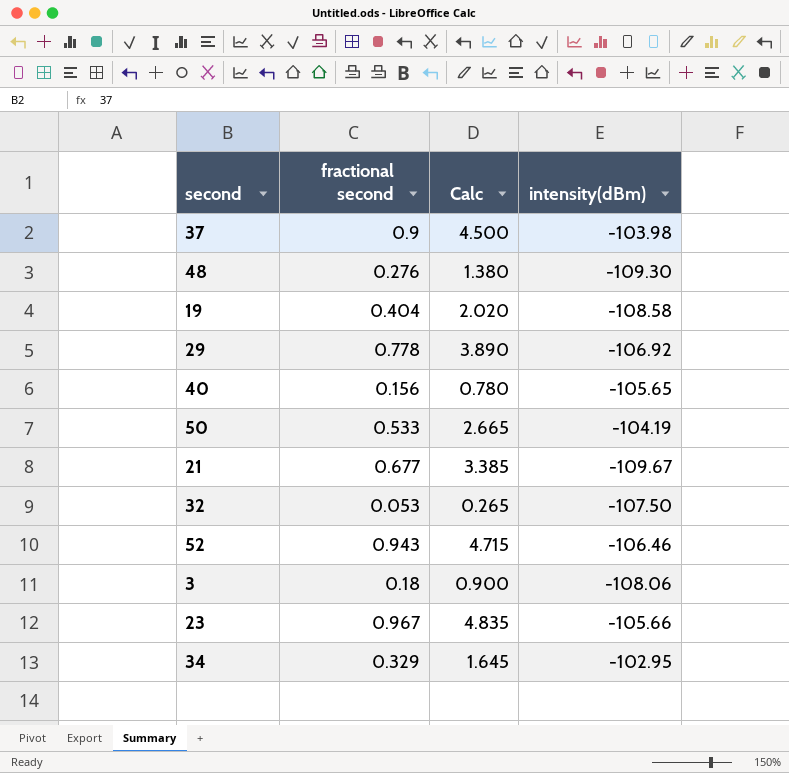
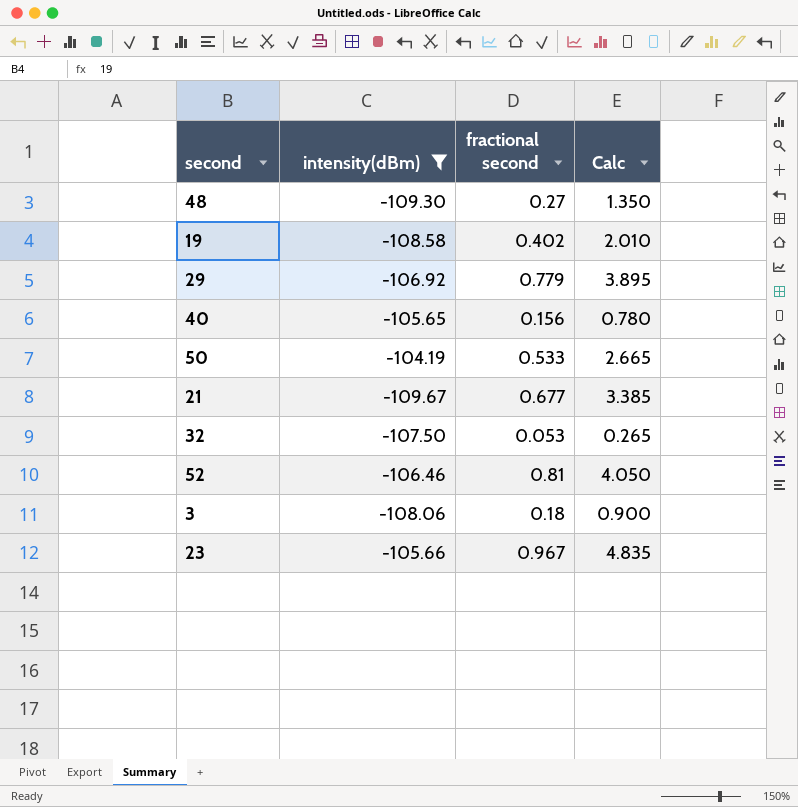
filter: none -> intensity(dBm) <= -104.19
column intensity(dBm) | position: 4 -> 2
48 | fractional second: 0.276 -> 0.27
48 | Calc: 1.380 -> 1.350
19 | fractional second: 0.404 -> 0.402
19 | Calc: 2.020 -> 2.010
29 | fractional second: 0.778 -> 0.779
29 | Calc: 3.890 -> 3.895
52 | fractional second: 0.943 -> 0.81
52 | Calc: 4.715 -> 4.050

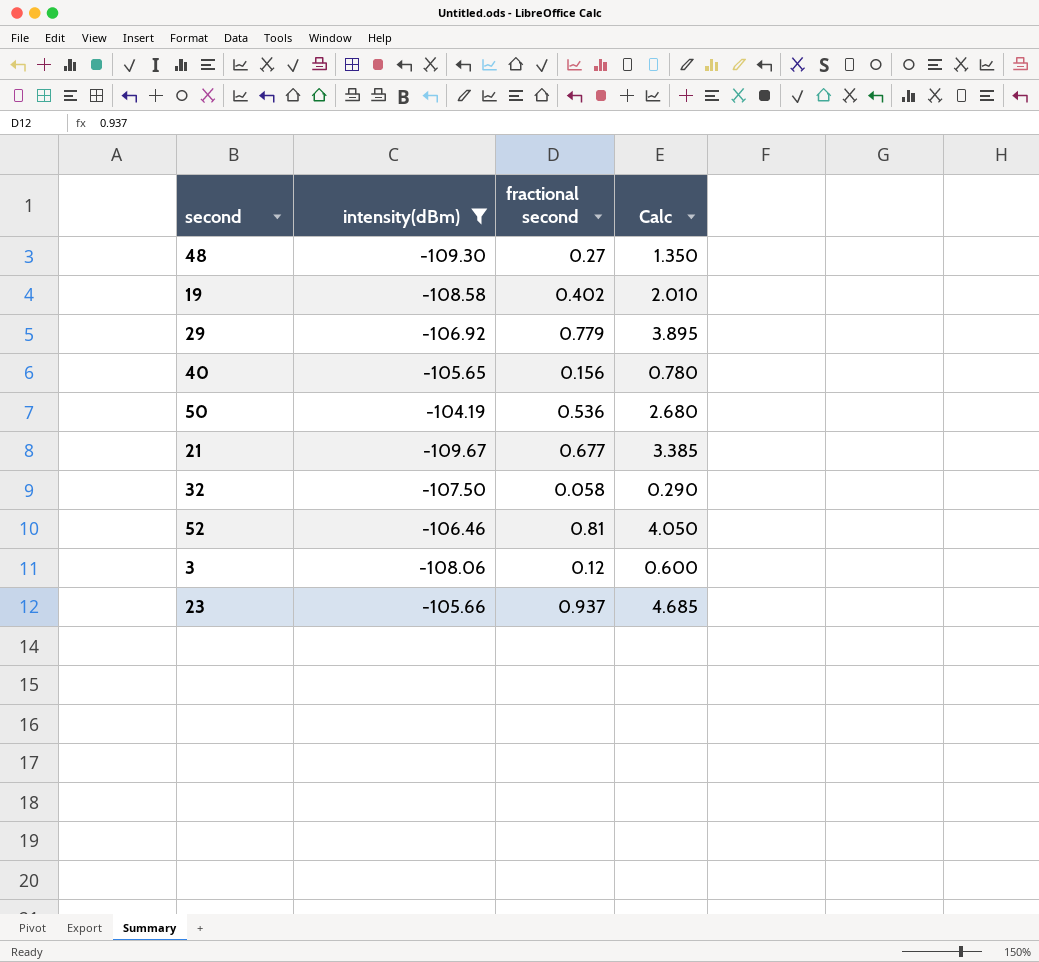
50 | fractional second: 0.533 -> 0.536
50 | Calc: 2.665 -> 2.680
32 | fractional second: 0.053 -> 0.058
32 | Calc: 0.265 -> 0.290
3 | fractional second: 0.18 -> 0.12
3 | Calc: 0.900 -> 0.600
23 | fractional second: 0.967 -> 0.937
23 | Calc: 4.835 -> 4.685

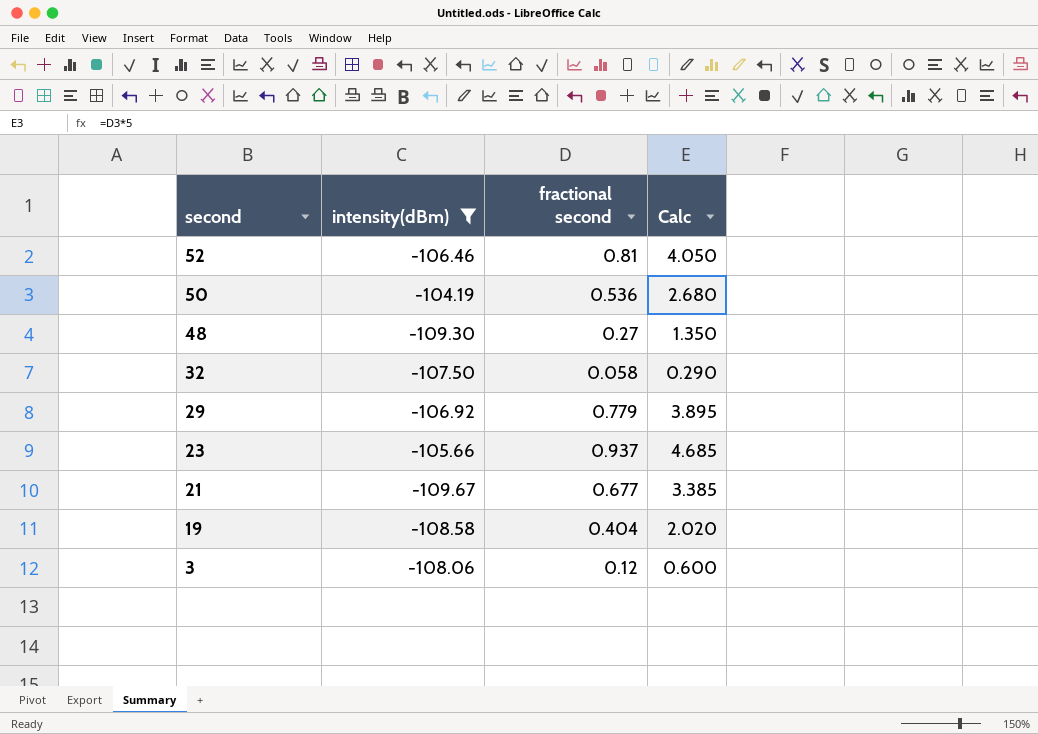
row order: none -> second descending
row 40: -105.65 | 0.156 | 0.780 -> none
19 | fractional second: 0.402 -> 0.404
19 | Calc: 2.010 -> 2.020

